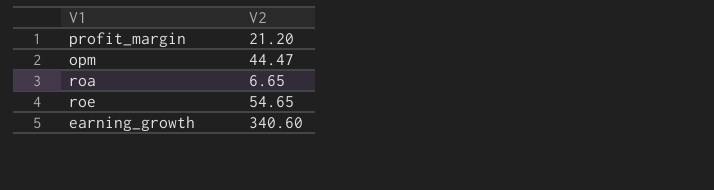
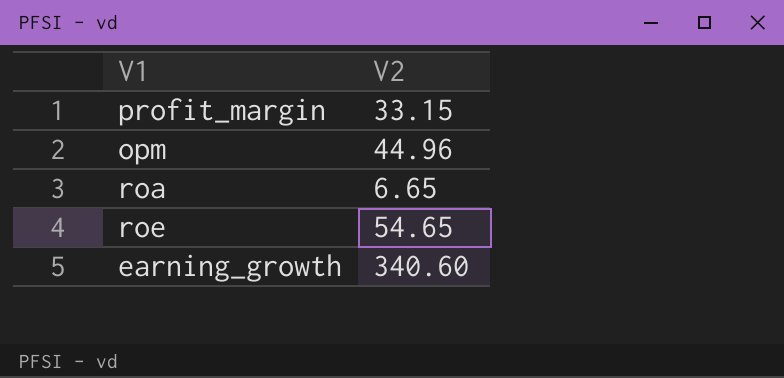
profit_margin | V2: 21.20 -> 33.15
opm | V2: 44.47 -> 44.96

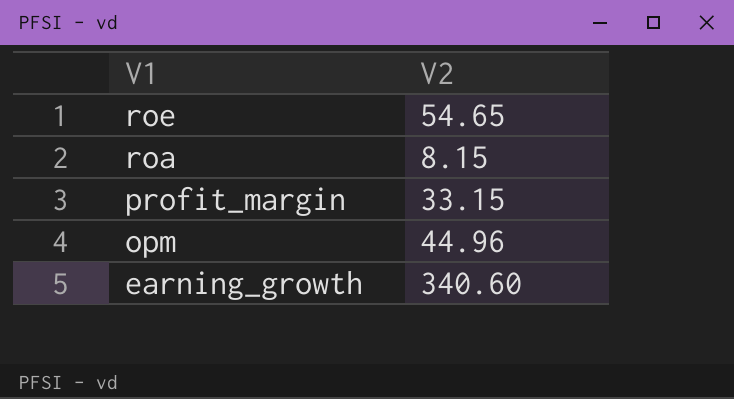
row order: none -> V1 descending
roa | V2: 6.65 -> 8.15

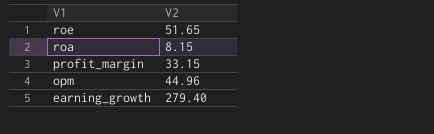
roe | V2: 54.65 -> 51.65
earning_growth | V2: 340.60 -> 279.40

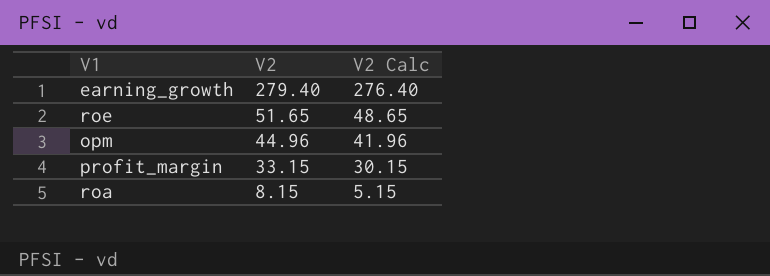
row order: V1 descending -> V2 descending
column V2 Calc | formula: none -> [V2] - 3

